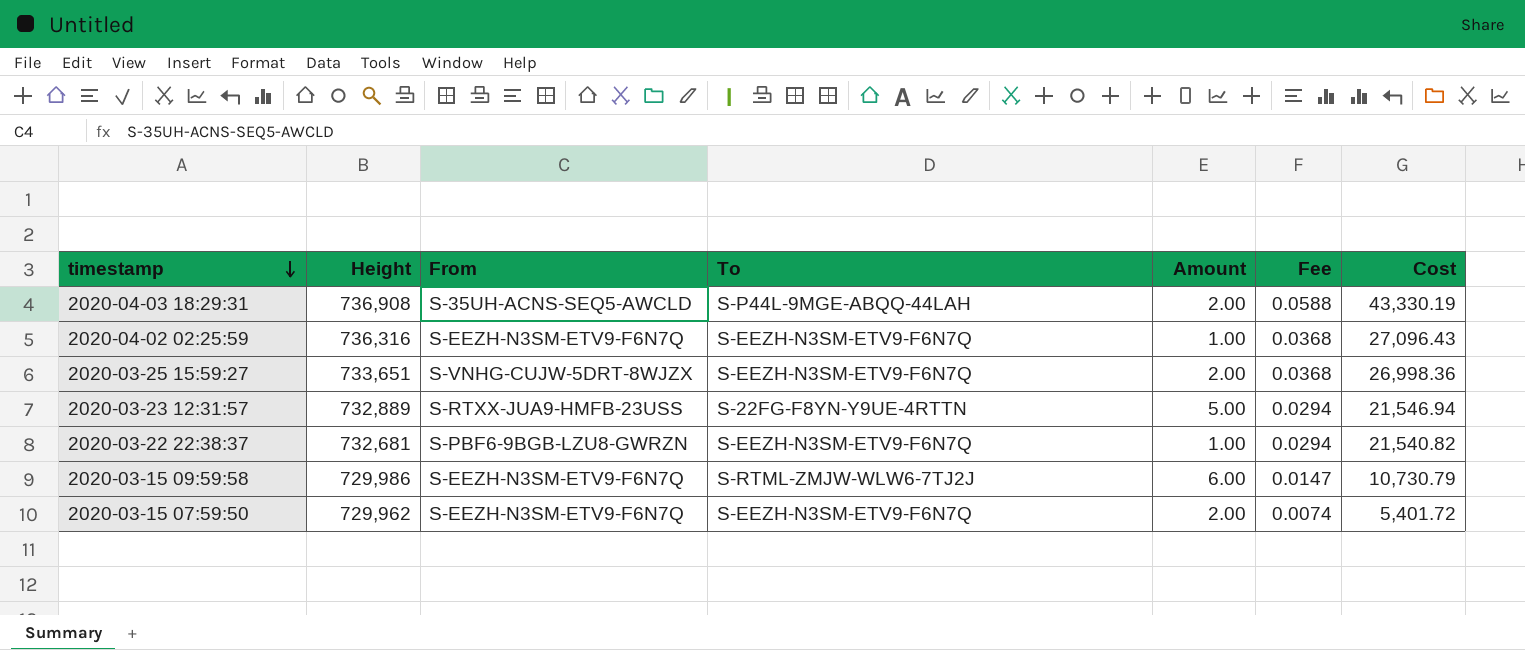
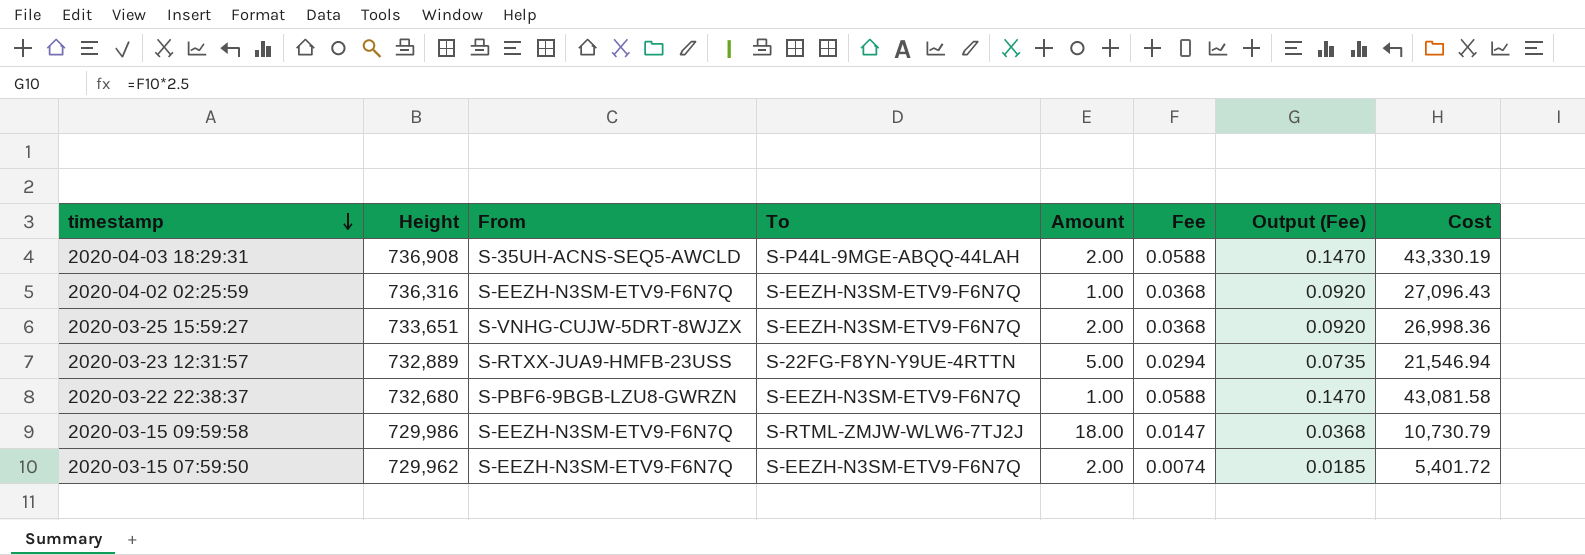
column Output (Fee) | formula: none -> [Fee] * 2.5
2020-03-22 22:38:37 | Height: 732,681 -> 732,680
2020-03-22 22:38:37 | Fee: 0.0294 -> 0.0588
2020-03-22 22:38:37 | Cost: 21,540.82 -> 43,081.58
2020-03-15 09:59:58 | Amount: 6.00 -> 18.00

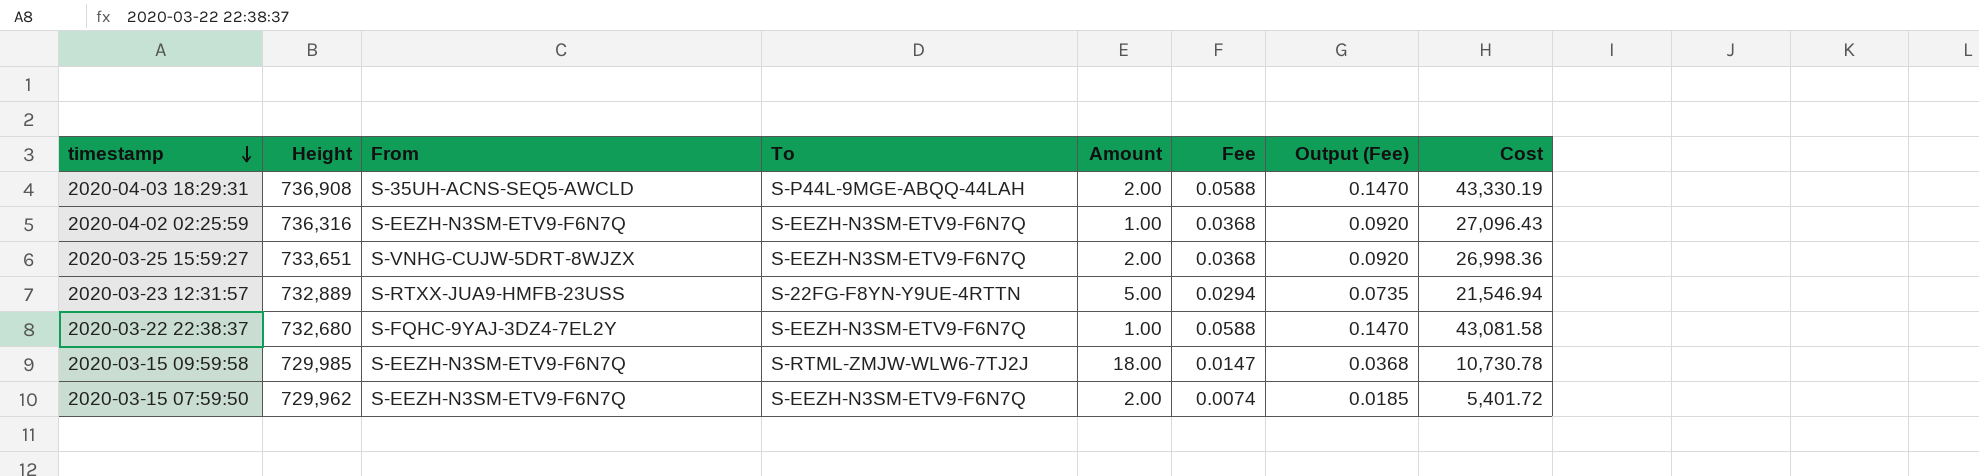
2020-03-22 22:38:37 | From: S-PBF6-9BGB-LZU8-GWRZN -> S-FQHC-9YAJ-3DZ4-7EL2Y
2020-03-15 09:59:58 | Height: 729,986 -> 729,985
2020-03-15 09:59:58 | Cost: 10,730.79 -> 10,730.78

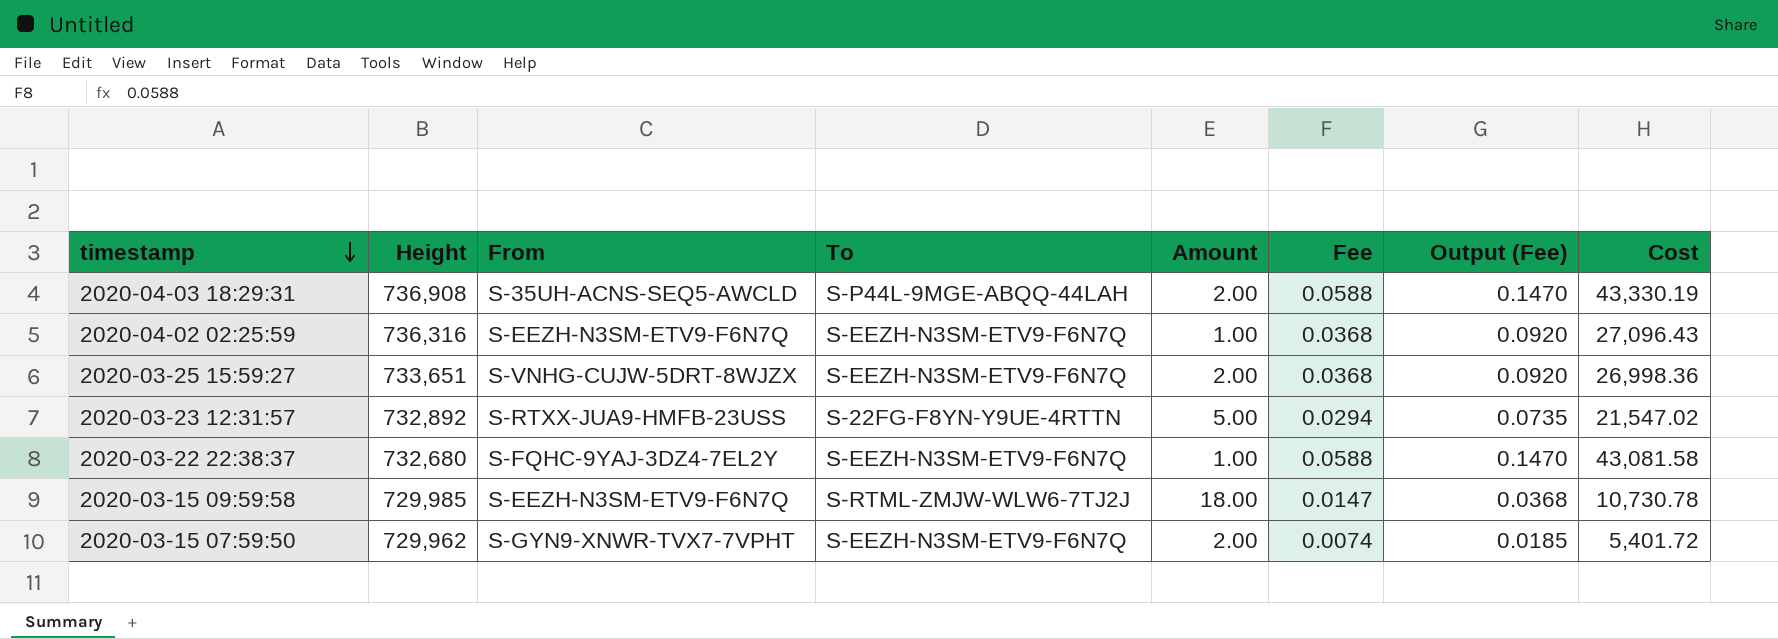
2020-03-23 12:31:57 | Height: 732,889 -> 732,892
2020-03-23 12:31:57 | Cost: 21,546.94 -> 21,547.02
2020-03-15 07:59:50 | From: S-EEZH-N3SM-ETV9-F6N7Q -> S-GYN9-XNWR-TVX7-7VPHT

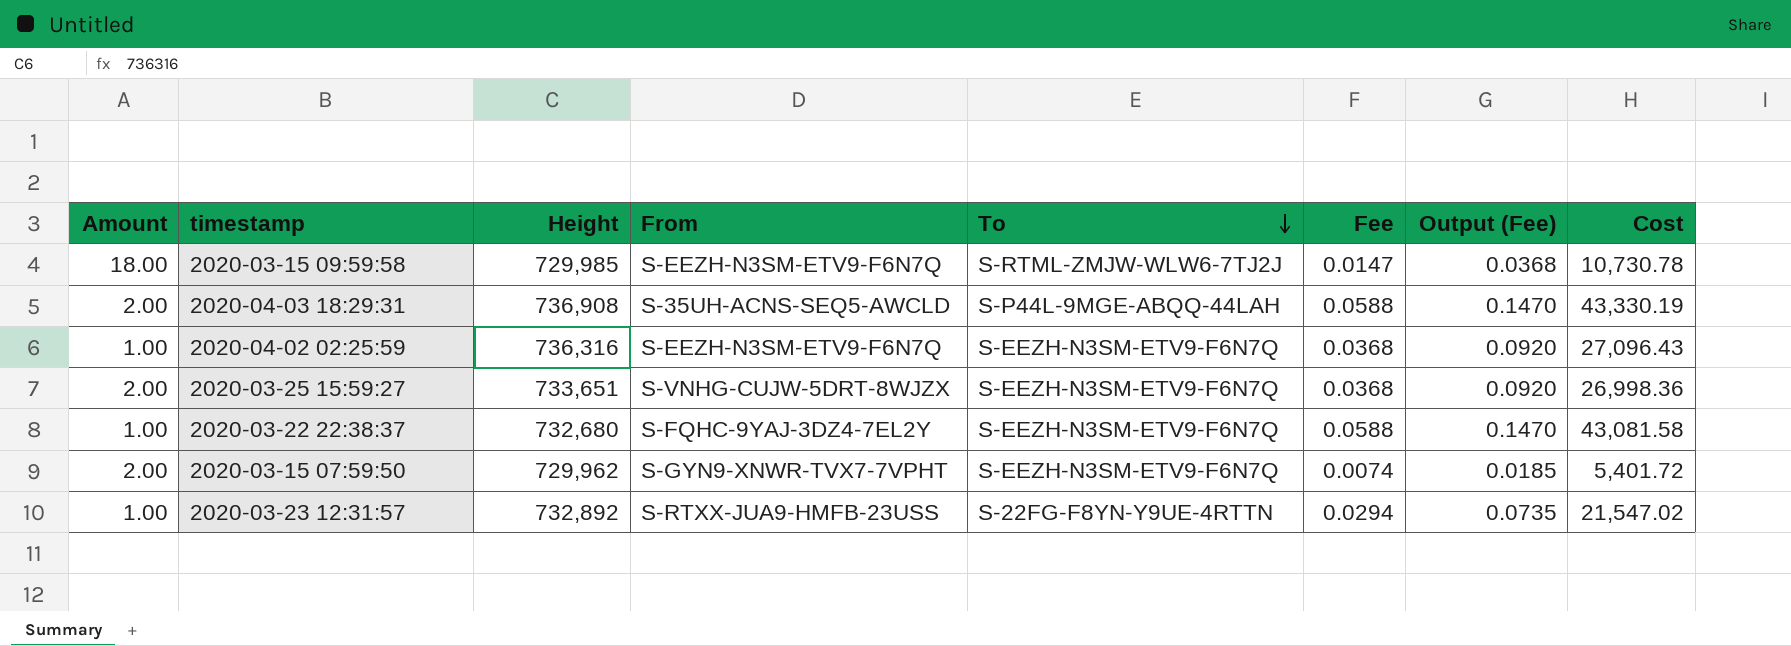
row order: timestamp descending -> To descending
column Amount | position: 5 -> 1
2020-03-23 12:31:57 | Amount: 5.00 -> 1.00

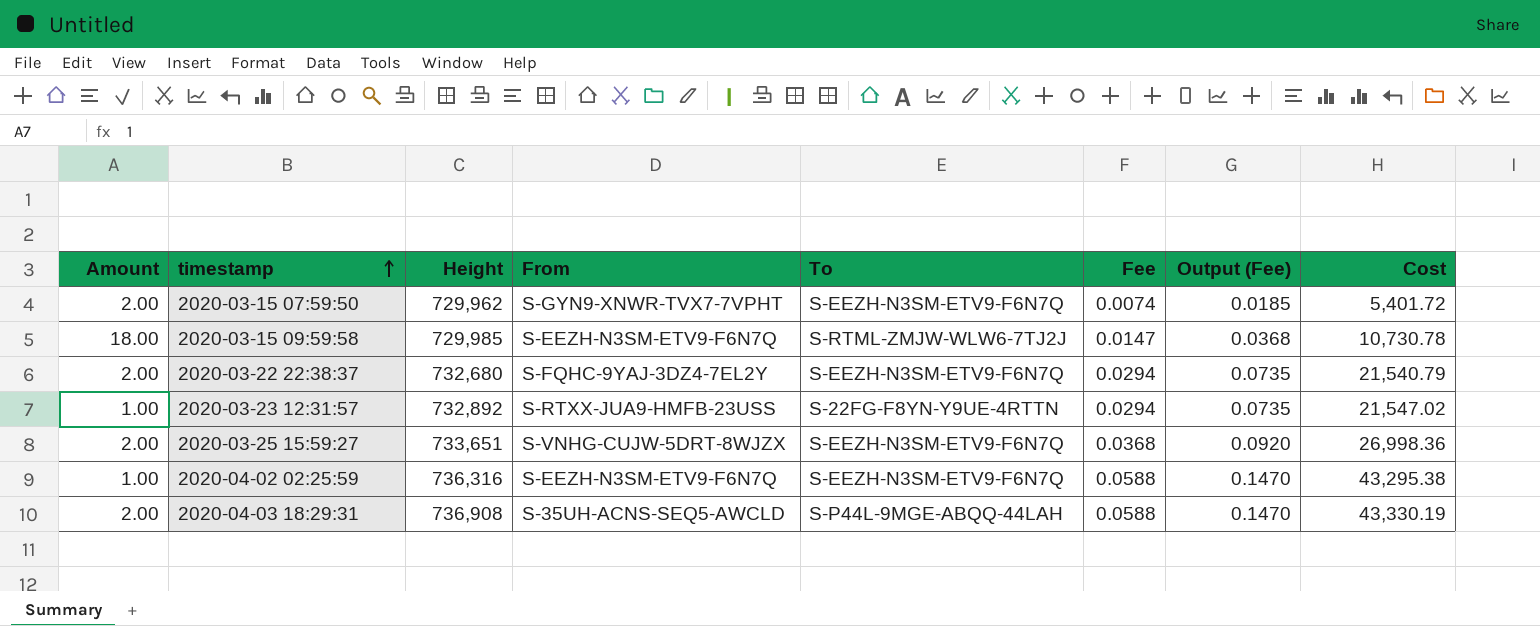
row order: To descending -> timestamp ascending
2020-03-22 22:38:37 | Amount: 1.00 -> 2.00
2020-03-22 22:38:37 | Fee: 0.0588 -> 0.0294
2020-03-22 22:38:37 | Output (Fee): 0.1470 -> 0.0735
2020-03-22 22:38:37 | Cost: 43,081.58 -> 21,540.79
2020-04-02 02:25:59 | Fee: 0.0368 -> 0.0588
2020-04-02 02:25:59 | Output (Fee): 0.0920 -> 0.1470
2020-04-02 02:25:59 | Cost: 27,096.43 -> 43,295.38

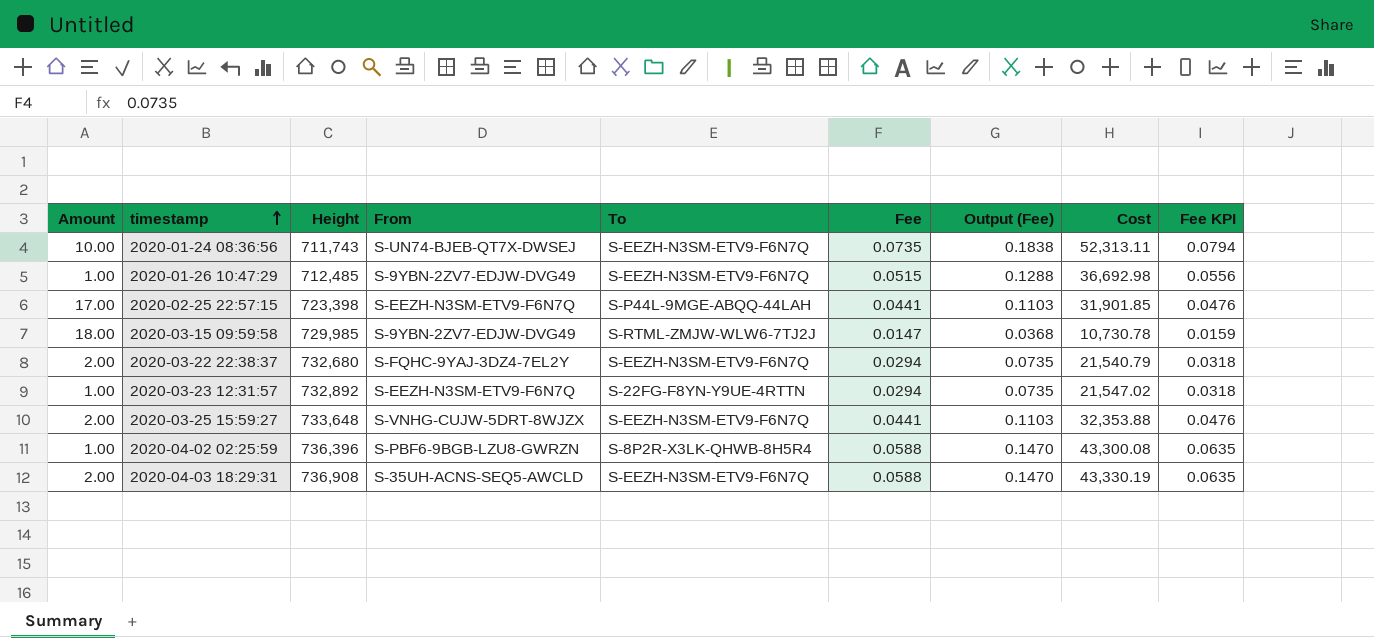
column Fee KPI | formula: none -> [Fee] * 1.08
row 2020-03-15 07:59:50: 2.00 | 729,962 | S-GYN9-XNWR-TVX7-7VPHT | S-EEZH-N3SM-ETV9-F6N7Q | 0.0074 | 0.0185 | 5,401.72 -> none
row 2020-01-24 08:36:56: none -> 10.00 | 711,743 | S-UN74-BJEB-QT7X-DWSEJ | S-EEZH-N3SM-ETV9-F6N7Q | 0.0735 | 0.1838 | 52,313.11 | 0.0794
row 2020-01-26 10:47:29: none -> 1.00 | 712,485 | S-9YBN-2ZV7-EDJW-DVG49 | S-EEZH-N3SM-ETV9-F6N7Q | 0.0515 | 0.1288 | 36,692.98 | 0.0556
row 2020-02-25 22:57:15: none -> 17.00 | 723,398 | S-EEZH-N3SM-ETV9-F6N7Q | S-P44L-9MGE-ABQQ-44LAH | 0.0441 | 0.1103 | 31,901.85 | 0.0476
2020-03-15 09:59:58 | From: S-EEZH-N3SM-ETV9-F6N7Q -> S-9YBN-2ZV7-EDJW-DVG49
2020-03-23 12:31:57 | From: S-RTXX-JUA9-HMFB-23USS -> S-EEZH-N3SM-ETV9-F6N7Q
2020-03-25 15:59:27 | Height: 733,651 -> 733,648
2020-03-25 15:59:27 | Fee: 0.0368 -> 0.0441
2020-03-25 15:59:27 | Output (Fee): 0.0920 -> 0.1103
2020-03-25 15:59:27 | Cost: 26,998.36 -> 32,353.88
2020-04-02 02:25:59 | Height: 736,316 -> 736,396
2020-04-02 02:25:59 | From: S-EEZH-N3SM-ETV9-F6N7Q -> S-PBF6-9BGB-LZU8-GWRZN
2020-04-02 02:25:59 | To: S-EEZH-N3SM-ETV9-F6N7Q -> S-8P2R-X3LK-QHWB-8H5R4
2020-04-02 02:25:59 | Cost: 43,295.38 -> 43,300.08
2020-04-03 18:29:31 | To: S-P44L-9MGE-ABQQ-44LAH -> S-EEZH-N3SM-ETV9-F6N7Q

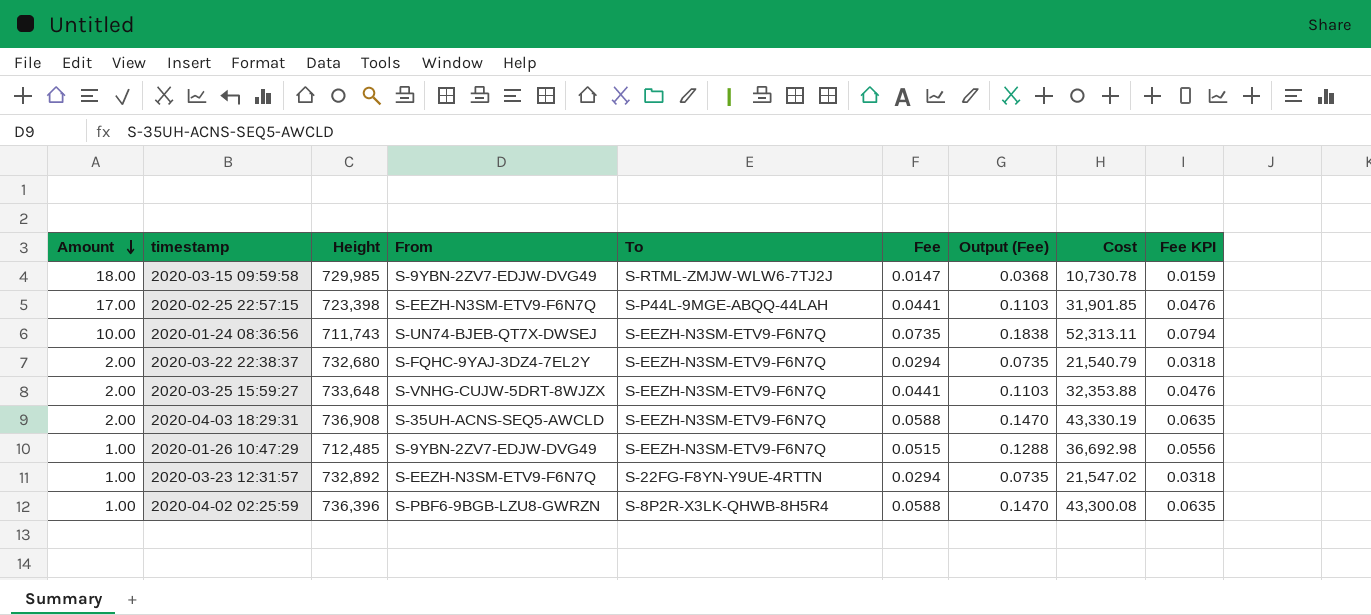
row order: timestamp ascending -> Amount descending

